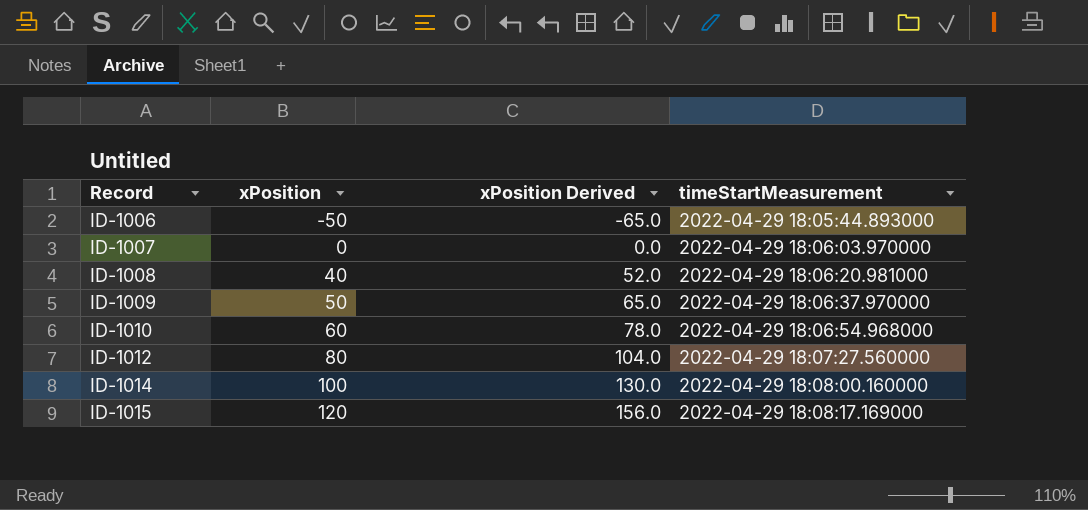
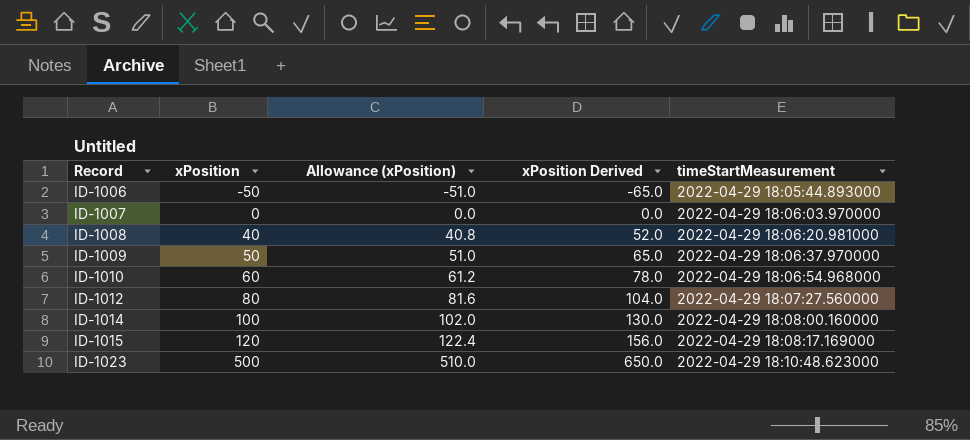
column Allowance (xPosition) | formula: none -> [xPosition] * 1.02
row ID-1023: none -> 500 | 510.0 | 650.0 | 2022-04-29 18:10:48.623000

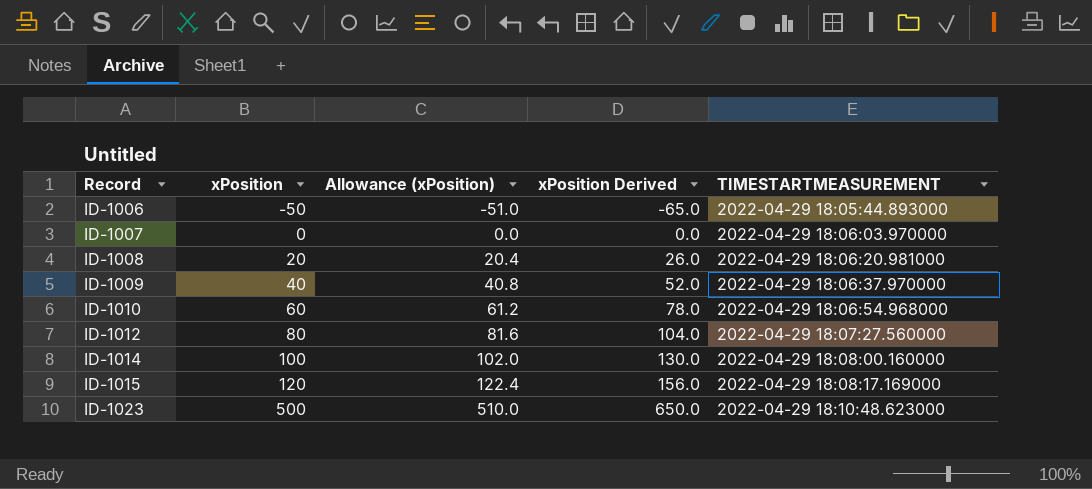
column name: timeStartMeasurement -> TIMESTARTMEASUREMENT
ID-1008 | xPosition: 40 -> 20
ID-1008 | Allowance (xPosition): 40.8 -> 20.4
ID-1008 | xPosition Derived: 52.0 -> 26.0
ID-1009 | xPosition: 50 -> 40
ID-1009 | Allowance (xPosition): 51.0 -> 40.8
ID-1009 | xPosition Derived: 65.0 -> 52.0

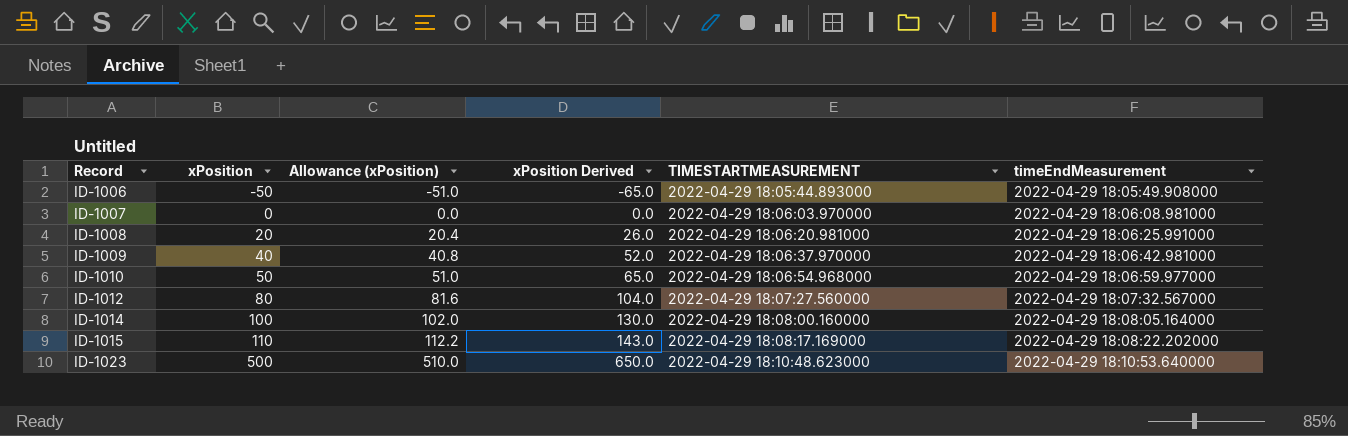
column timeEndMeasurement | position: none -> 6
ID-1010 | xPosition: 60 -> 50
ID-1010 | Allowance (xPosition): 61.2 -> 51.0
ID-1010 | xPosition Derived: 78.0 -> 65.0
ID-1015 | xPosition: 120 -> 110
ID-1015 | Allowance (xPosition): 122.4 -> 112.2
ID-1015 | xPosition Derived: 156.0 -> 143.0

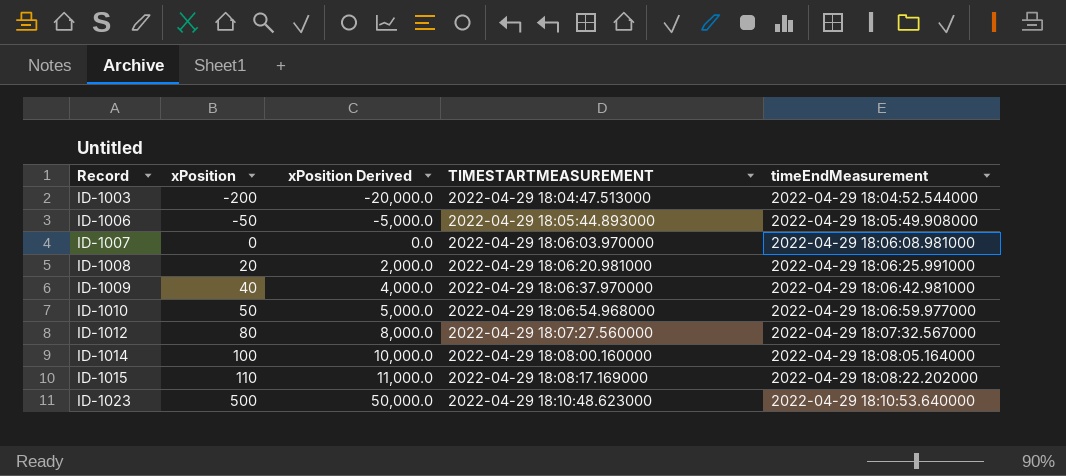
column Allowance (xPosition) | formula: [xPosition] * 1.02 -> none
column xPosition Derived | formula: [xPosition] * 1.3 -> [xPosition] * 100
row ID-1003: none -> -200 | -20,000.0 | 2022-04-29 18:04:47.513000 | 2022-04-29 18:04:52.544000

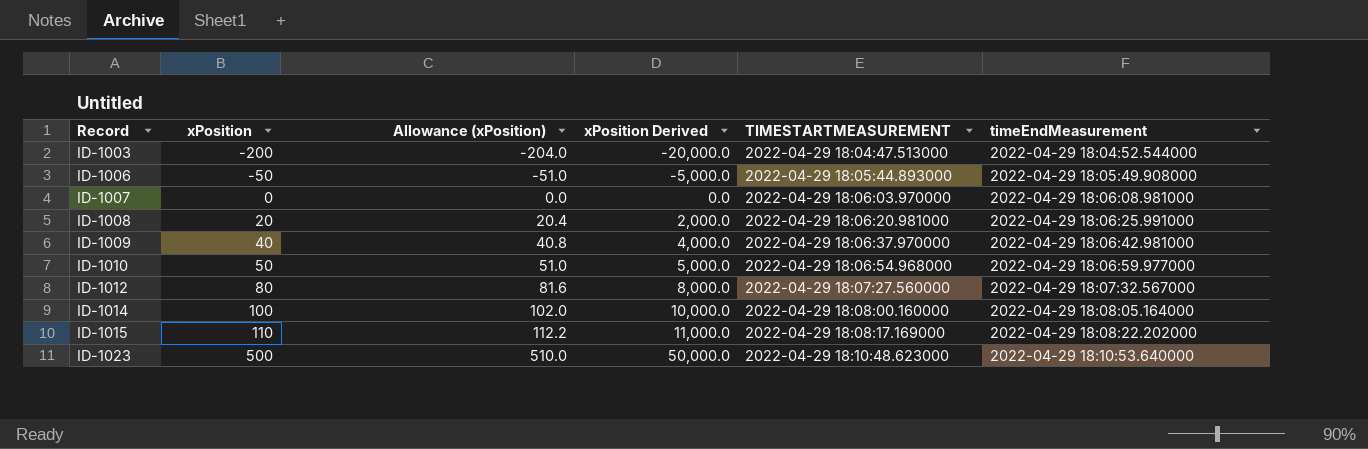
column Allowance (xPosition) | formula: none -> [xPosition] * 1.02

